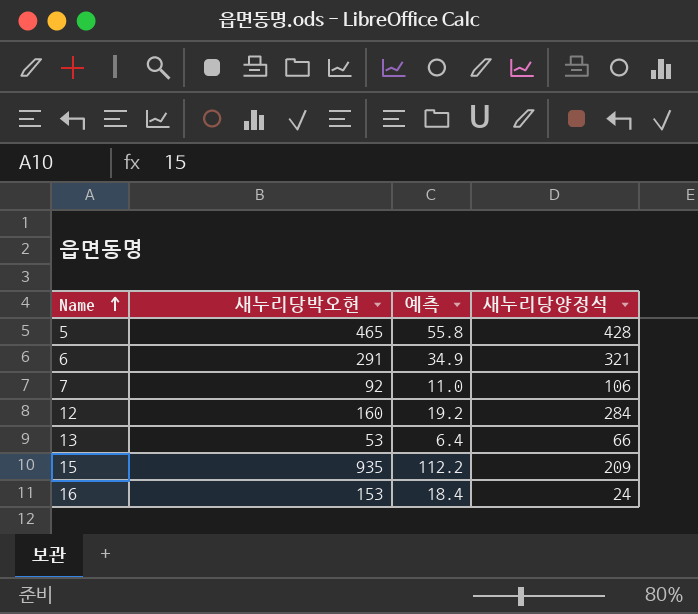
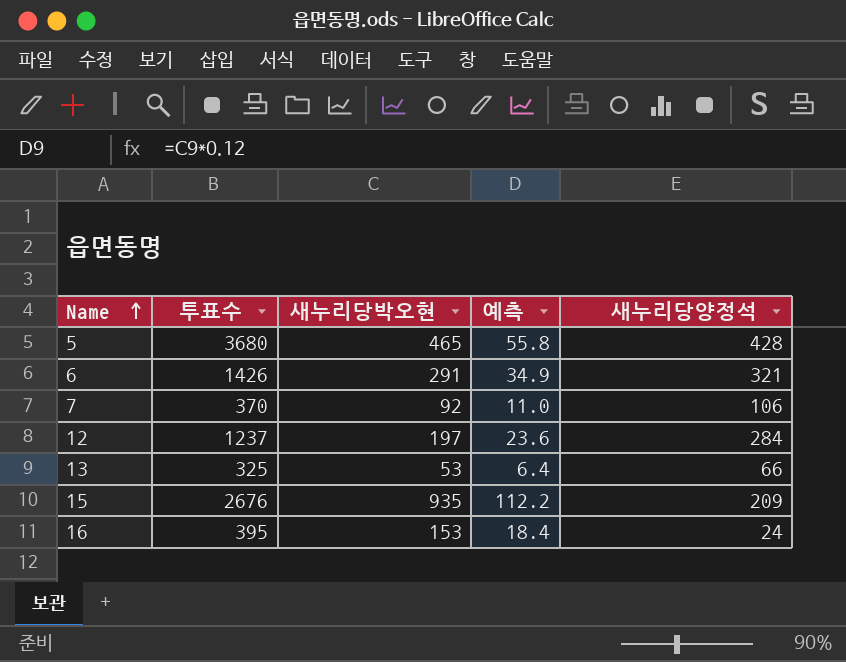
column 투표수 | position: none -> 2
12 | 새누리당박오현: 160 -> 197
12 | 예측: 19.2 -> 23.6

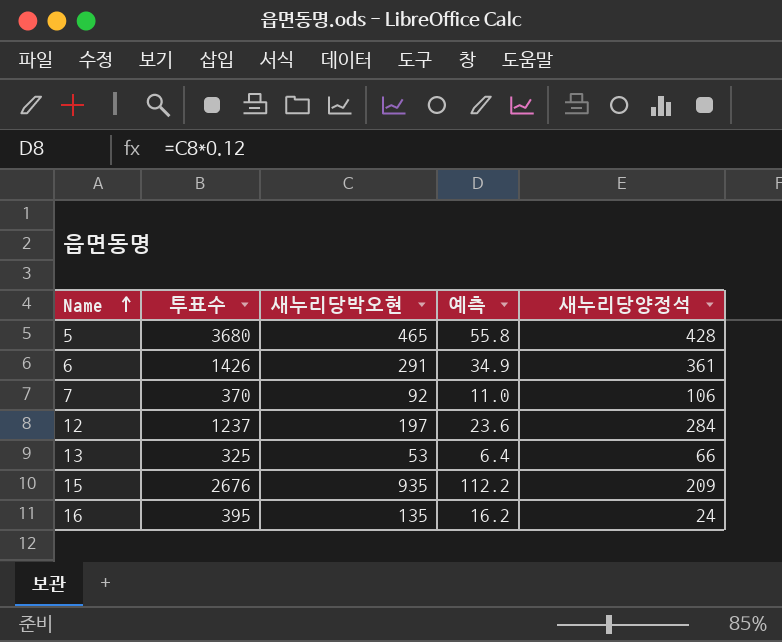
6 | 새누리당양정석: 321 -> 361
16 | 새누리당박오현: 153 -> 135
16 | 예측: 18.4 -> 16.2

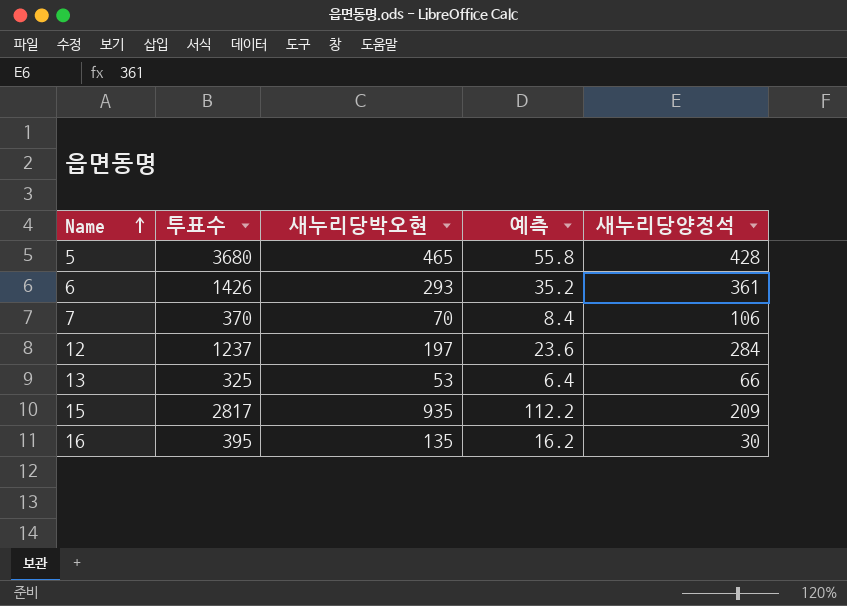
6 | 새누리당박오현: 291 -> 293
6 | 예측: 34.9 -> 35.2
7 | 새누리당박오현: 92 -> 70
7 | 예측: 11.0 -> 8.4
15 | 투표수: 2676 -> 2817
16 | 새누리당양정석: 24 -> 30

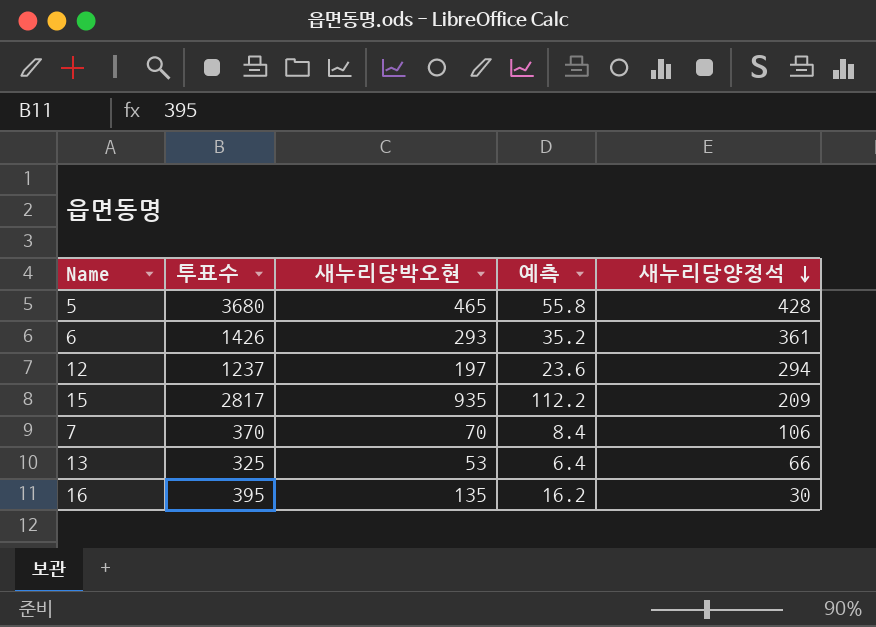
row order: Name ascending -> 새누리당양정석 descending
12 | 새누리당양정석: 284 -> 294

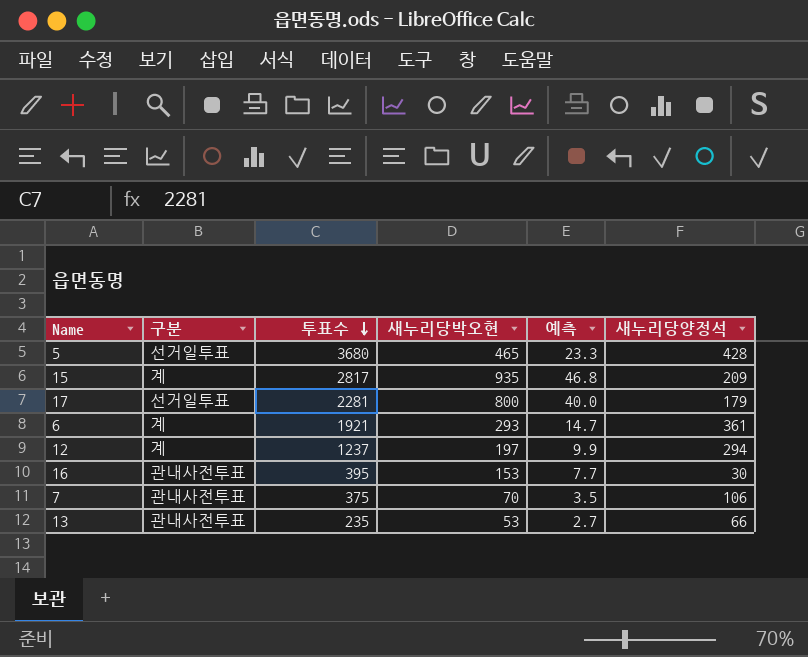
row order: 새누리당양정석 descending -> 투표수 descending
column 구분 | position: none -> 2
column 예측 | formula: [새누리당박오현] * 0.12 -> [새누리당박오현] * 0.05
row 17: none -> 선거일투표 | 2281 | 800 | 40.0 | 179
6 | 투표수: 1426 -> 1921
16 | 새누리당박오현: 135 -> 153
7 | 투표수: 370 -> 375
13 | 투표수: 325 -> 235

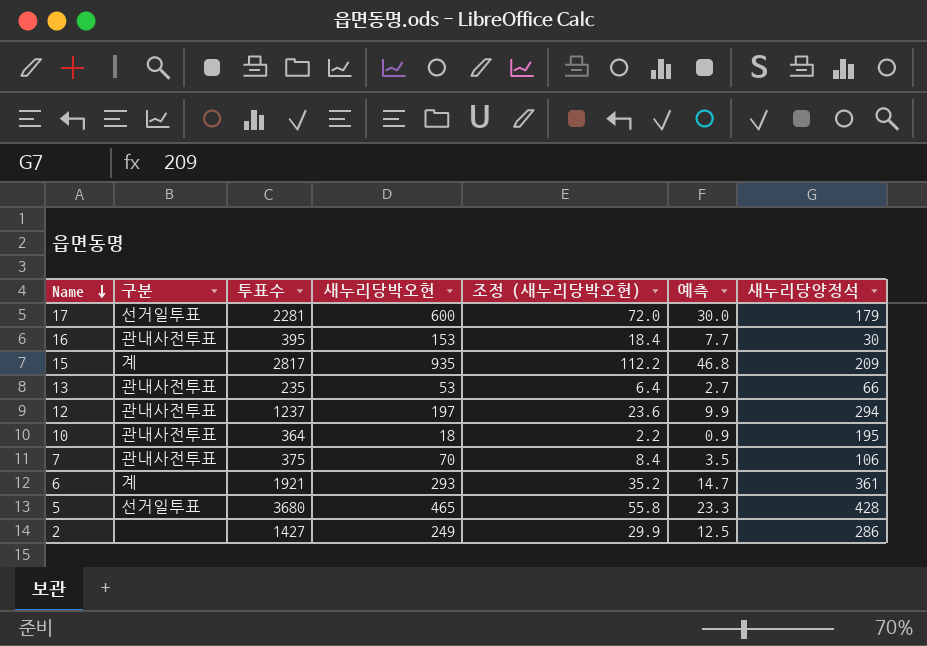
row order: 투표수 descending -> Name descending
column 조정 (새누리당박오현) | formula: none -> [새누리당박오현] * 0.12
17 | 새누리당박오현: 800 -> 600
17 | 예측: 40.0 -> 30.0
12 | 구분: 계 -> 관내사전투표
row 10: none -> 관내사전투표 | 364 | 18 | 2.2 | 0.9 | 195
row 2: none -> none | 1427 | 249 | 29.9 | 12.5 | 286

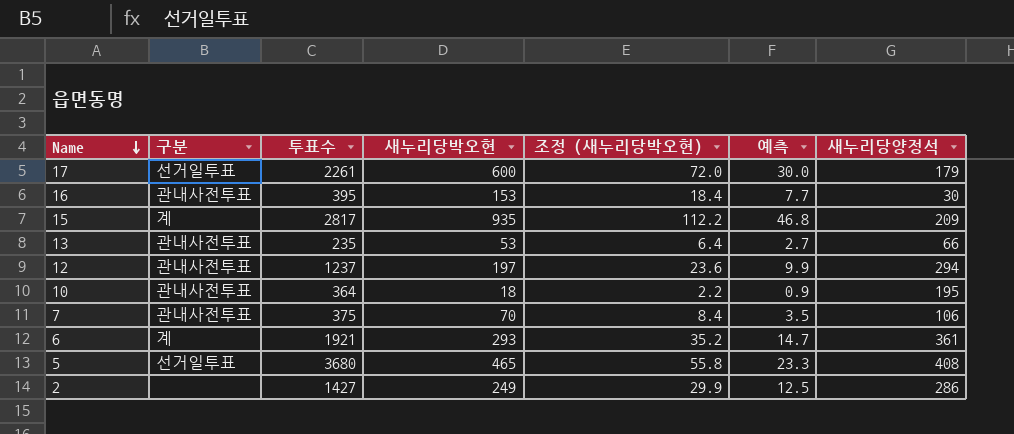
17 | 투표수: 2281 -> 2261
5 | 새누리당양정석: 428 -> 408

